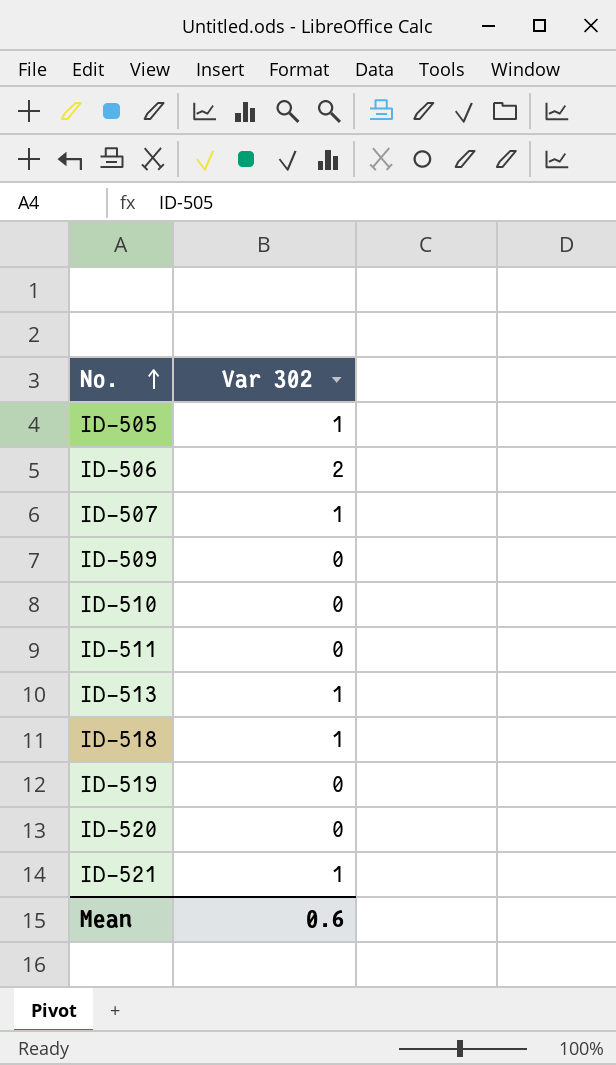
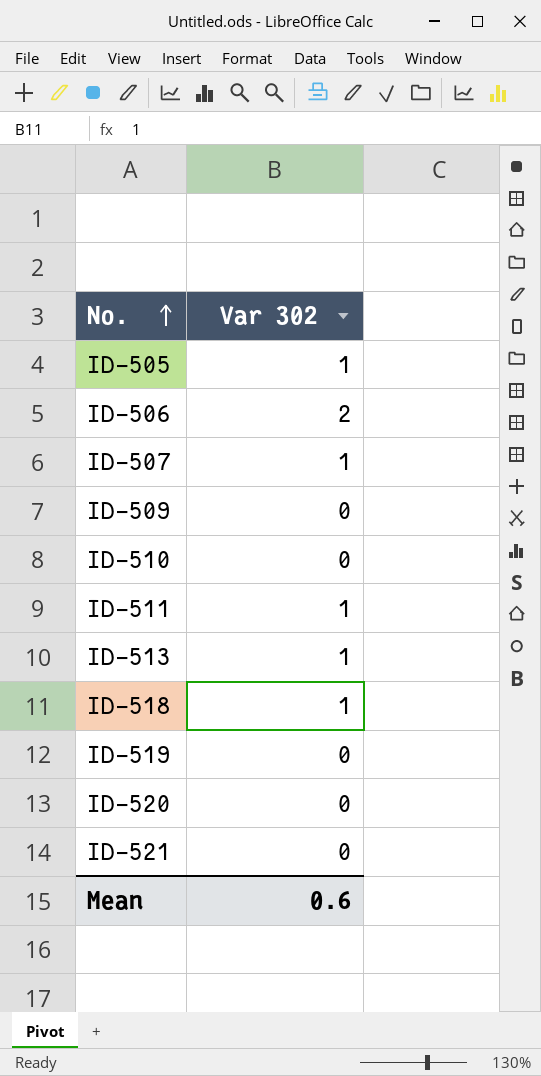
ID-511 | Var 302: 0 -> 1
ID-521 | Var 302: 1 -> 0

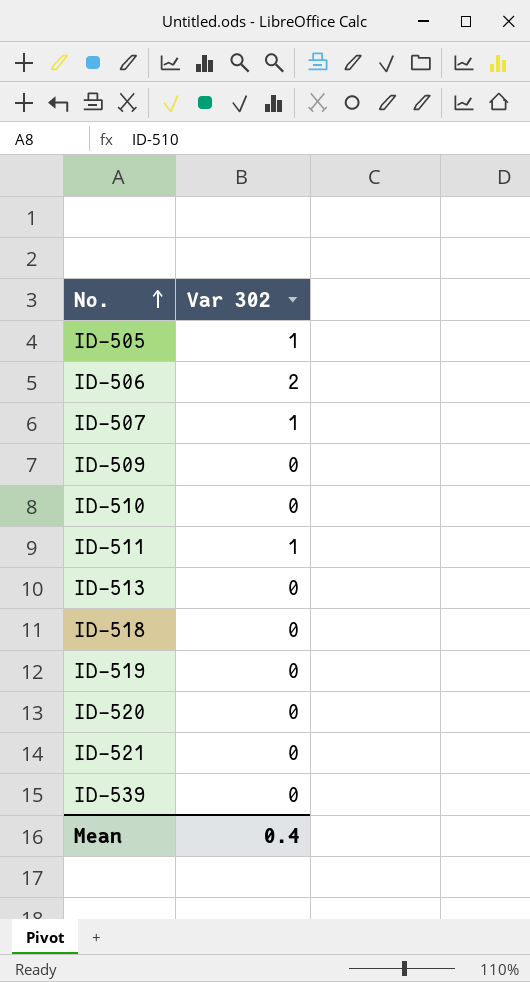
ID-513 | Var 302: 1 -> 0
ID-518 | Var 302: 1 -> 0
row ID-539: none -> 0
Mean | Var 302: 0.6 -> 0.4

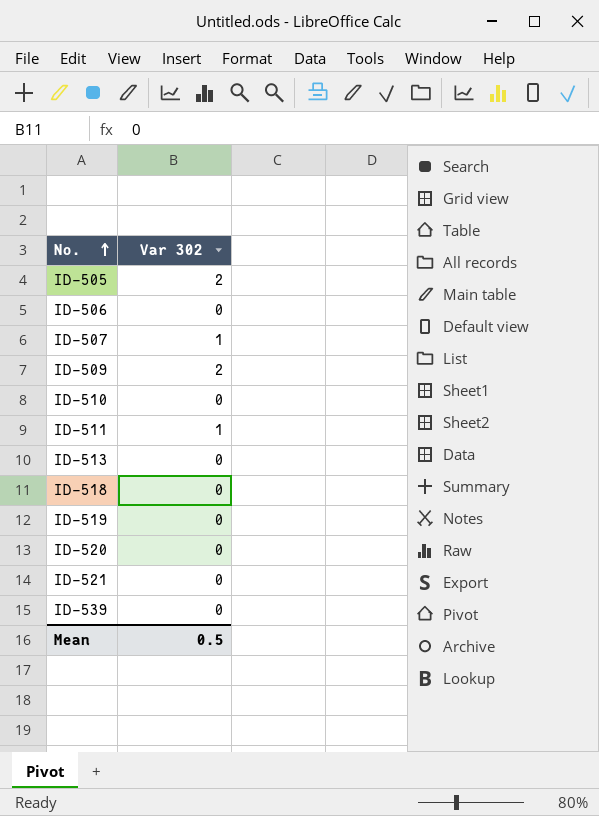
ID-505 | Var 302: 1 -> 2
ID-506 | Var 302: 2 -> 0
ID-509 | Var 302: 0 -> 2
Mean | Var 302: 0.4 -> 0.5

